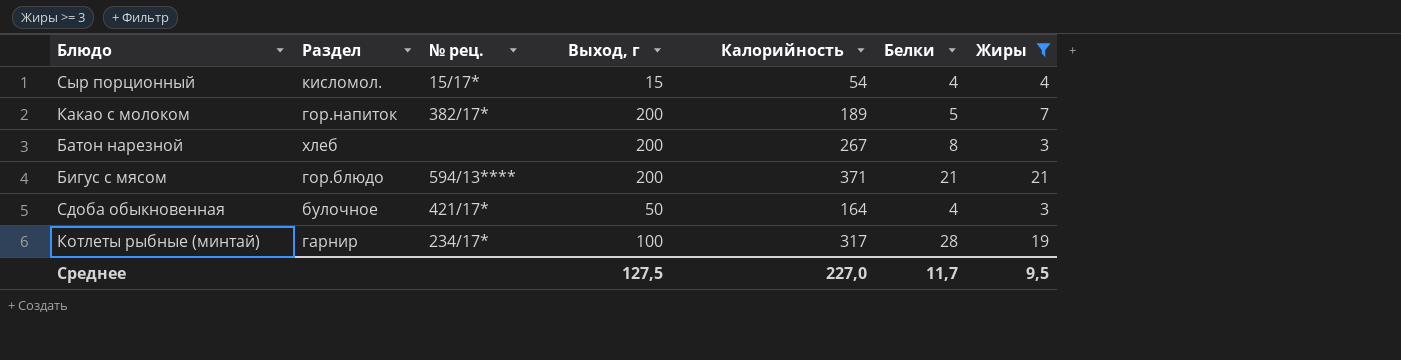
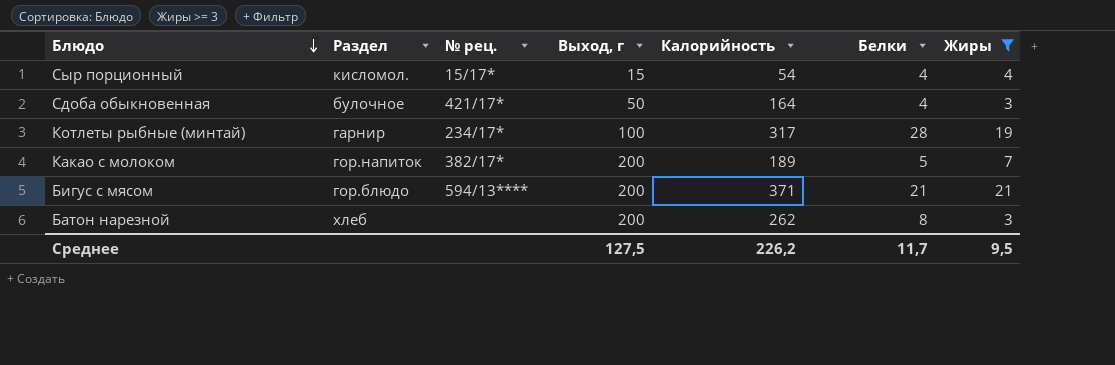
row order: none -> Блюдо descending
Батон нарезной | Калорийность: 267 -> 262
Среднее | Калорийность: 227,0 -> 226,2

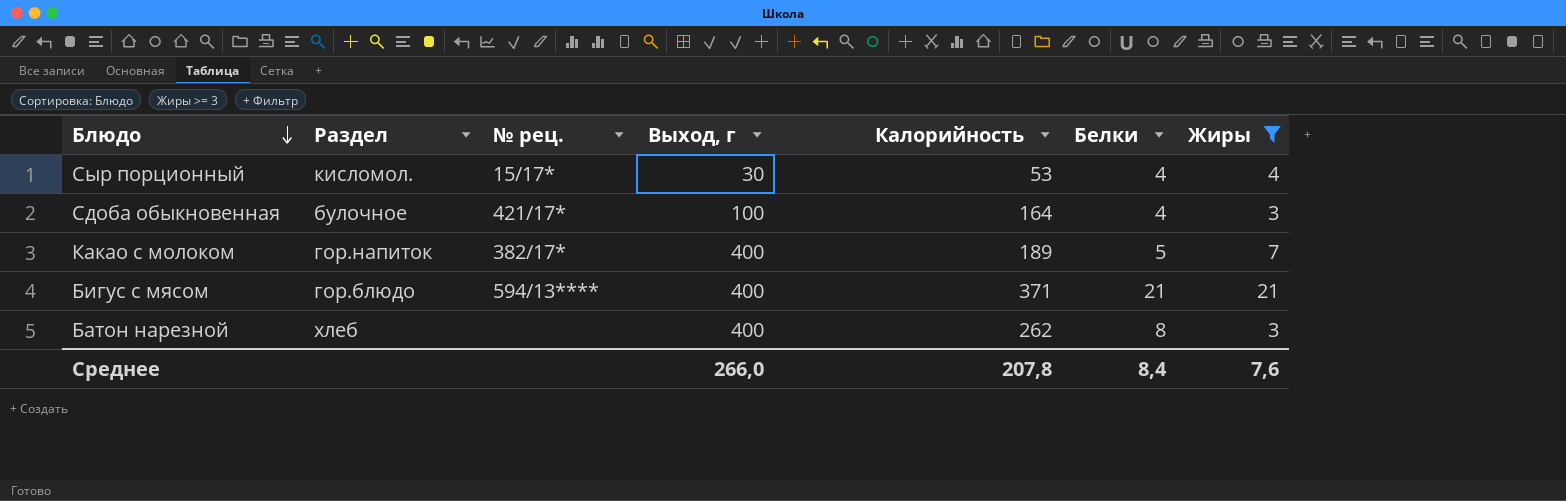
row Котлеты рыбные (минтай): гарнир | 234/17* | 100 | 317 | 28 | 19 -> none
Сыр порционный | Выход, г: 15 -> 30
Сыр порционный | Калорийность: 54 -> 53
Сдоба обыкновенная | Выход, г: 50 -> 100
Какао с молоком | Выход, г: 200 -> 400
Бигус с мясом | Выход, г: 200 -> 400
Батон нарезной | Выход, г: 200 -> 400
Среднее | Выход, г: 127,5 -> 266,0
Среднее | Калорийность: 226,2 -> 207,8
Среднее | Белки: 11,7 -> 8,4
Среднее | Жиры: 9,5 -> 7,6

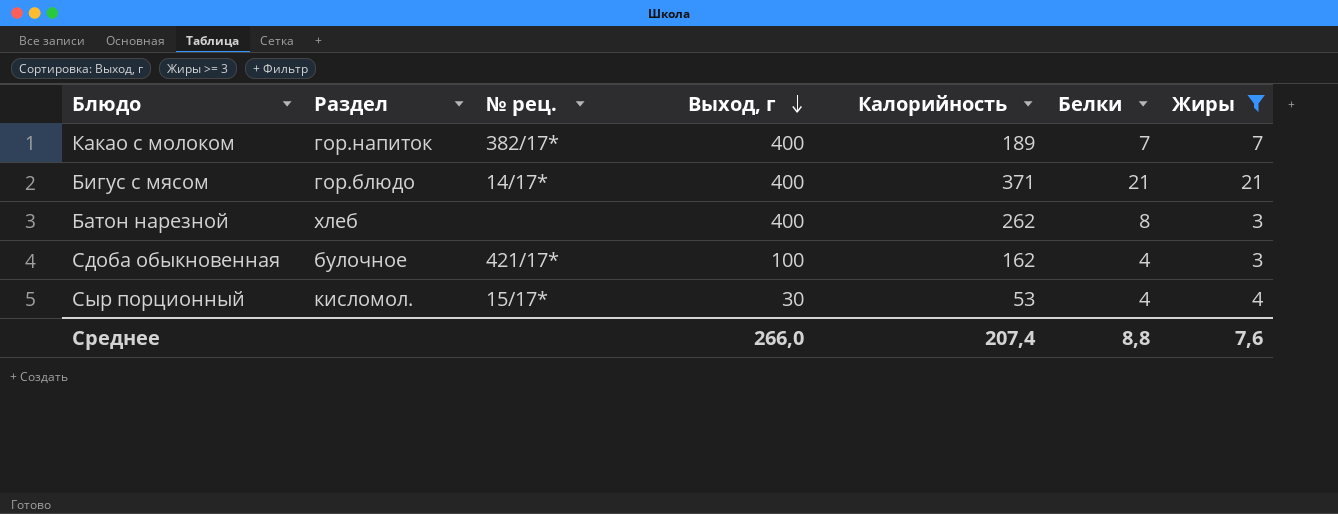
row order: Блюдо descending -> Выход, г descending
Какао с молоком | Белки: 5 -> 7
Бигус с мясом | № рец.: 594/13**** -> 14/17*
Сдоба обыкновенная | Калорийность: 164 -> 162
Среднее | Калорийность: 207,8 -> 207,4
Среднее | Белки: 8,4 -> 8,8

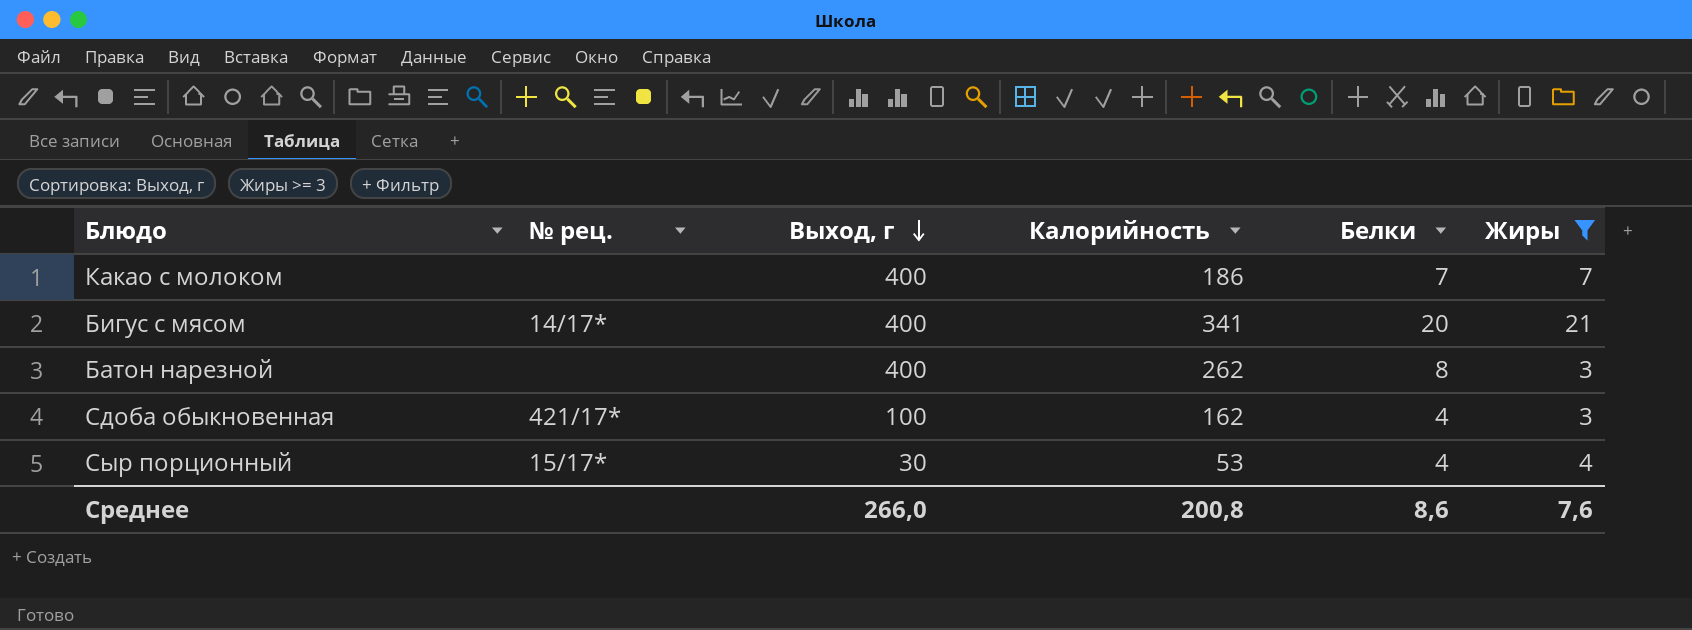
column Раздел | position: 2 -> none
Какао с молоком | № рец.: 382/17* -> none
Какао с молоком | Калорийность: 189 -> 186
Бигус с мясом | Калорийность: 371 -> 341
Бигус с мясом | Белки: 21 -> 20
Среднее | Калорийность: 207,4 -> 200,8
Среднее | Белки: 8,8 -> 8,6

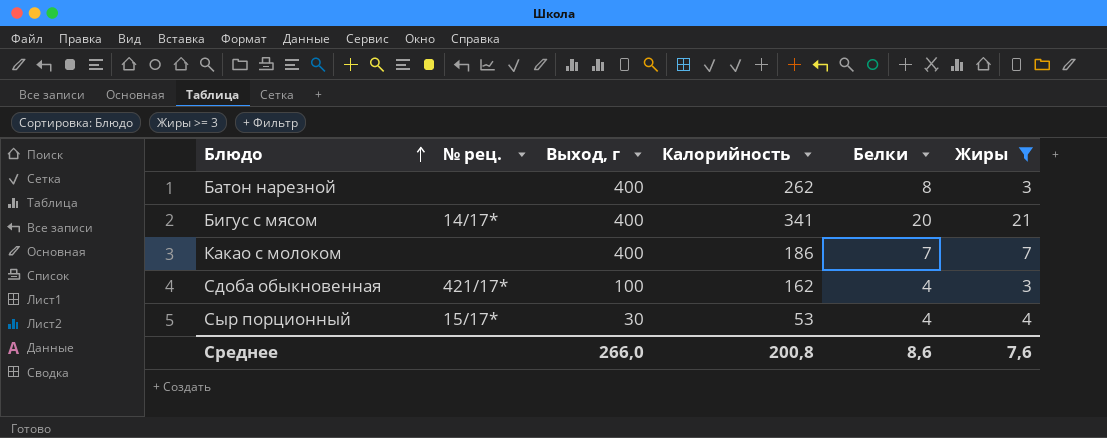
row order: Выход, г descending -> Блюдо ascending

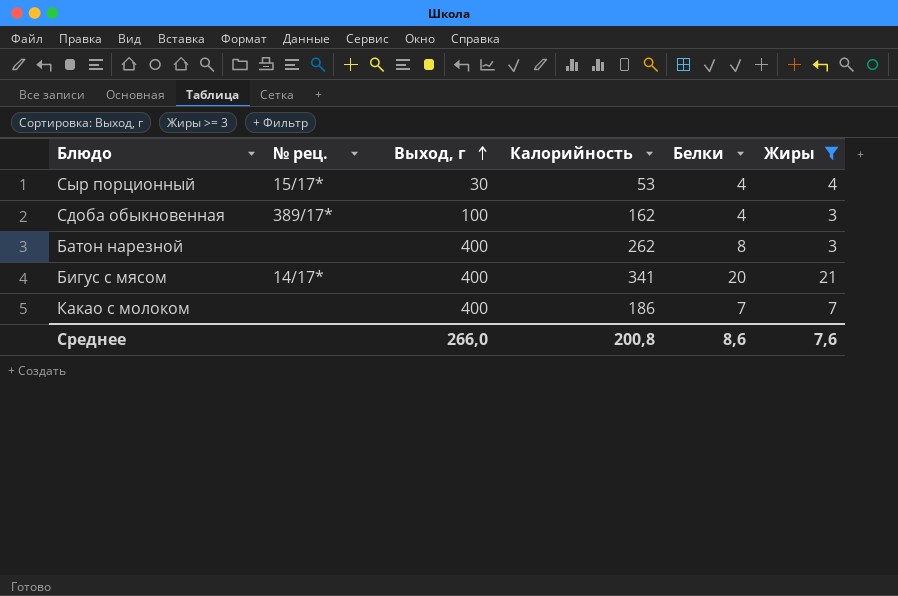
row order: Блюдо ascending -> Выход, г ascending
Сдоба обыкновенная | № рец.: 421/17* -> 389/17*

